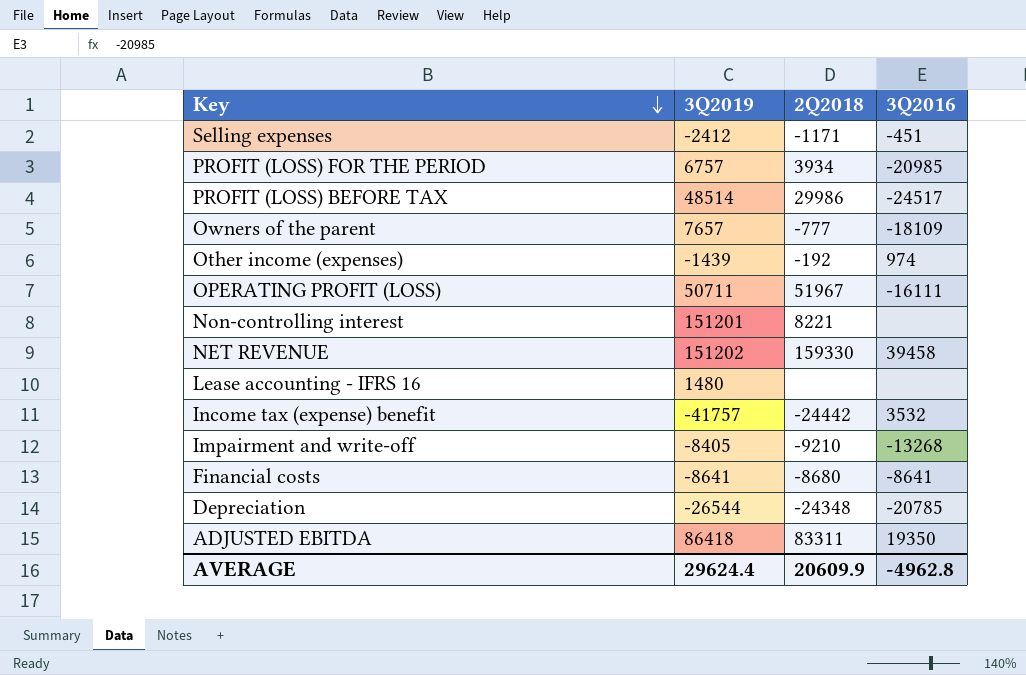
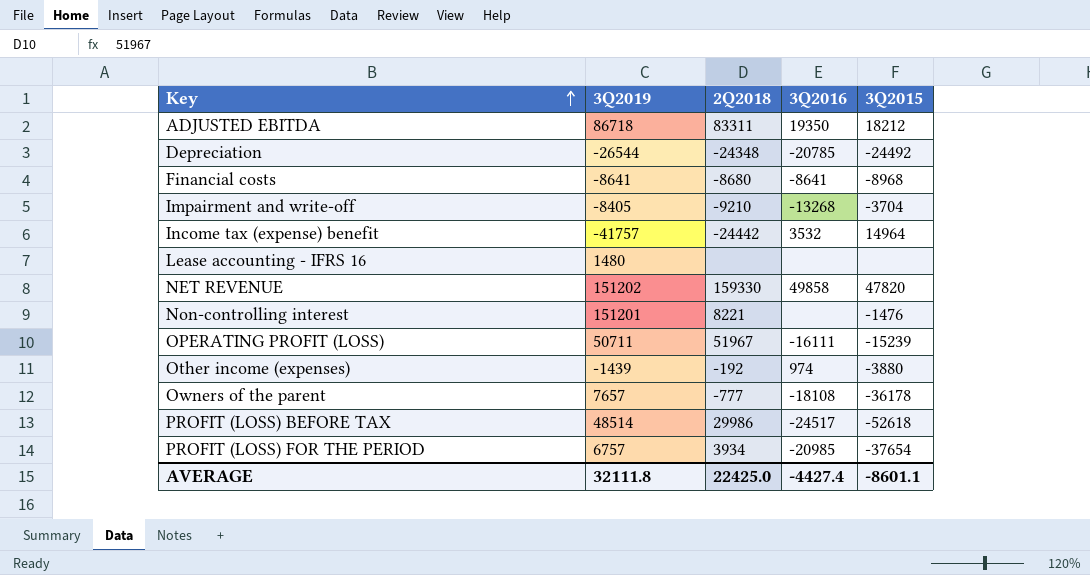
row order: Key descending -> Key ascending
column 3Q2015 | position: none -> 5
row Selling expenses: -2412 | -1171 | -451 -> none
ADJUSTED EBITDA | 3Q2019: 86418 -> 86718
NET REVENUE | 3Q2016: 39458 -> 49858
Owners of the parent | 3Q2016: -18109 -> -18108
AVERAGE | 3Q2019: 29624.4 -> 32111.8
AVERAGE | 2Q2018: 20609.9 -> 22425.0
AVERAGE | 3Q2016: -4962.8 -> -4427.4

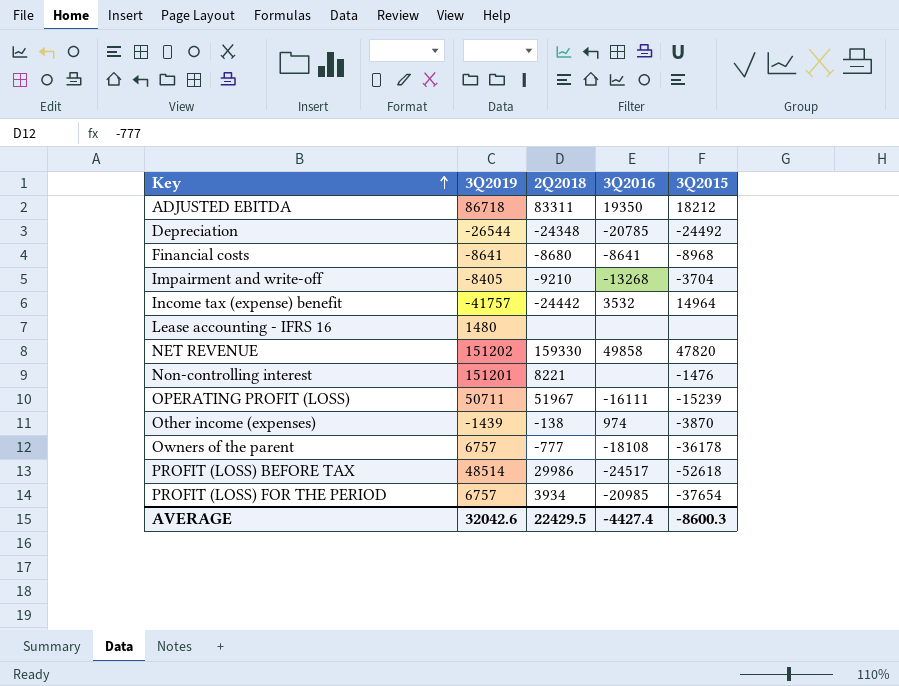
Other income (expenses) | 2Q2018: -192 -> -138
Other income (expenses) | 3Q2015: -3880 -> -3870
Owners of the parent | 3Q2019: 7657 -> 6757
AVERAGE | 3Q2019: 32111.8 -> 32042.6
AVERAGE | 2Q2018: 22425.0 -> 22429.5
AVERAGE | 3Q2015: -8601.1 -> -8600.3

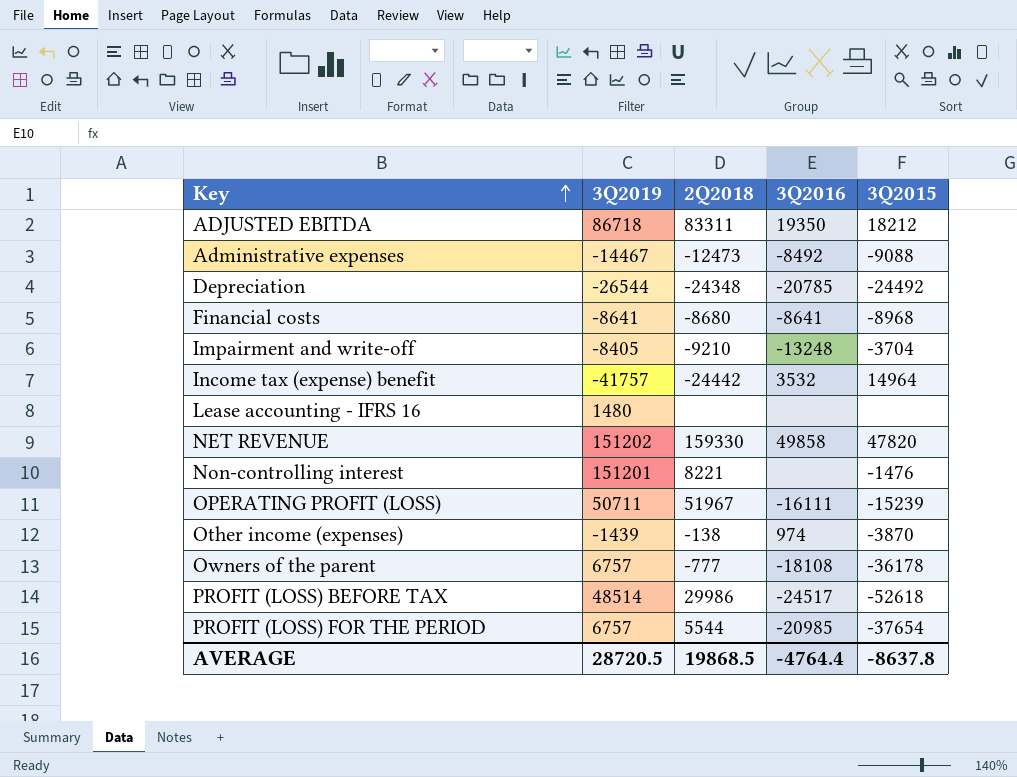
row Administrative expenses: none -> -14467 | -12473 | -8492 | -9088
Impairment and write-off | 3Q2016: -13268 -> -13248
PROFIT (LOSS) FOR THE PERIOD | 2Q2018: 3934 -> 5544
AVERAGE | 3Q2019: 32042.6 -> 28720.5
AVERAGE | 2Q2018: 22429.5 -> 19868.5
AVERAGE | 3Q2016: -4427.4 -> -4764.4
AVERAGE | 3Q2015: -8600.3 -> -8637.8

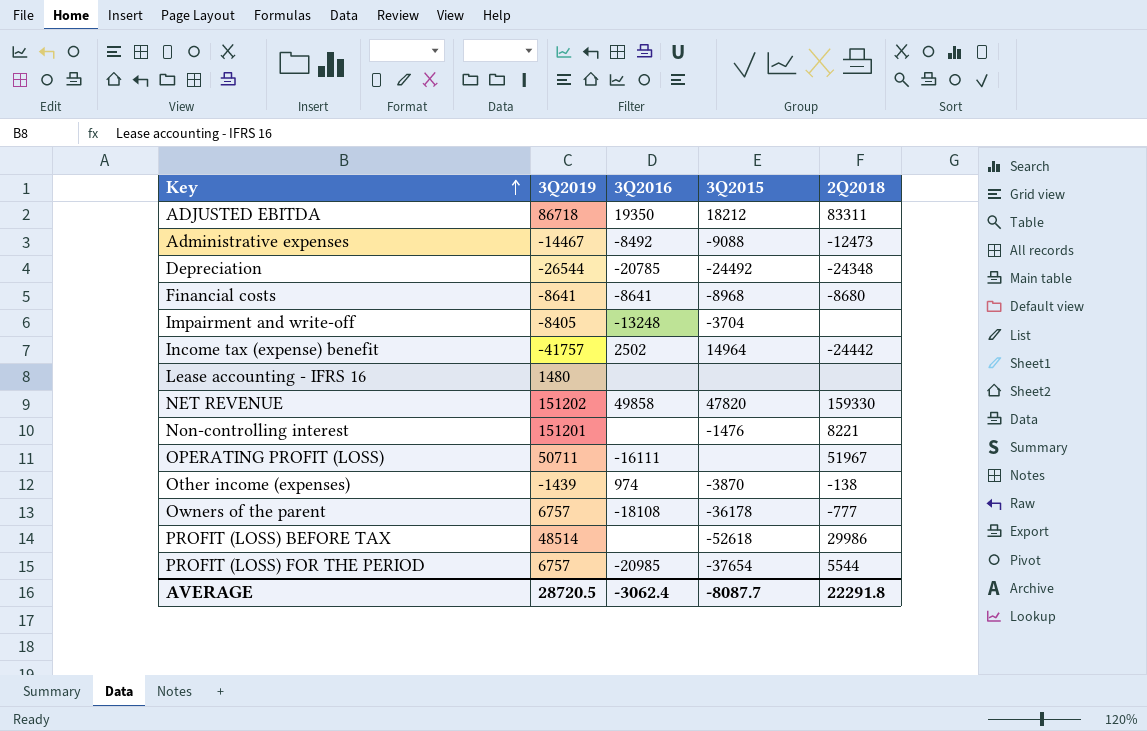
column 2Q2018 | position: 3 -> 5
Impairment and write-off | 2Q2018: -9210 -> none
Income tax (expense) benefit | 3Q2016: 3532 -> 2502
OPERATING PROFIT (LOSS) | 3Q2015: -15239 -> none
PROFIT (LOSS) BEFORE TAX | 3Q2016: -24517 -> none
AVERAGE | 3Q2016: -4764.4 -> -3062.4
AVERAGE | 3Q2015: -8637.8 -> -8087.7
AVERAGE | 2Q2018: 19868.5 -> 22291.8

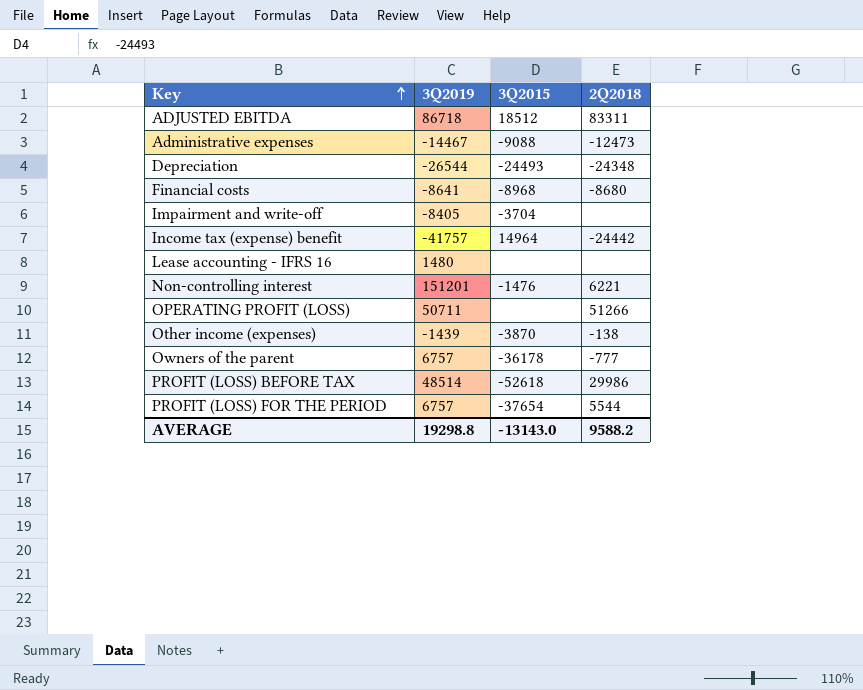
column 3Q2016 | position: 3 -> none
row NET REVENUE: 151202 | 49858 | 47820 | 159330 -> none
ADJUSTED EBITDA | 3Q2015: 18212 -> 18512
Depreciation | 3Q2015: -24492 -> -24493
Non-controlling interest | 2Q2018: 8221 -> 6221
OPERATING PROFIT (LOSS) | 2Q2018: 51967 -> 51266
AVERAGE | 3Q2019: 28720.5 -> 19298.8
AVERAGE | 3Q2015: -8087.7 -> -13143.0
AVERAGE | 2Q2018: 22291.8 -> 9588.2

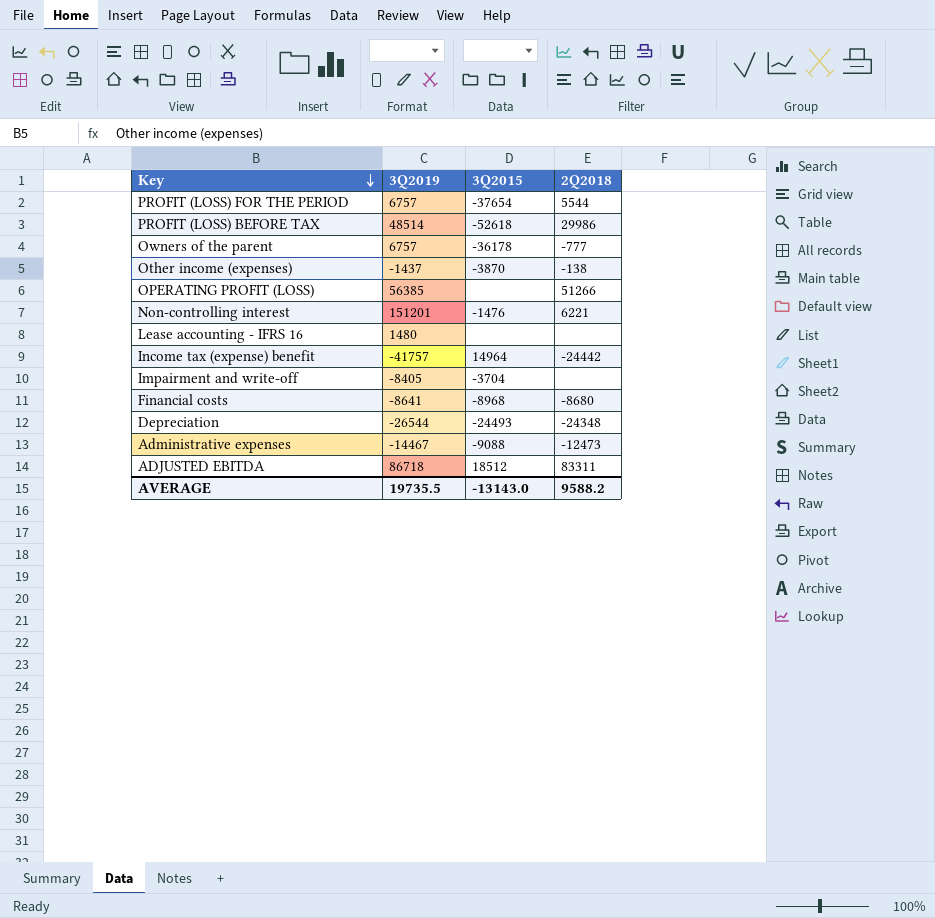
row order: Key ascending -> Key descending
Other income (expenses) | 3Q2019: -1439 -> -1437
OPERATING PROFIT (LOSS) | 3Q2019: 50711 -> 56385
AVERAGE | 3Q2019: 19298.8 -> 19735.5

